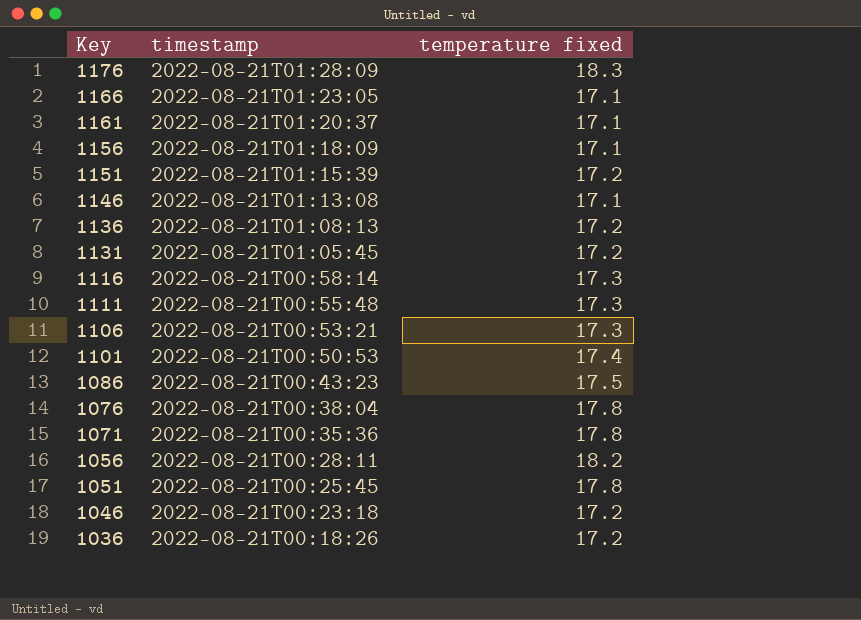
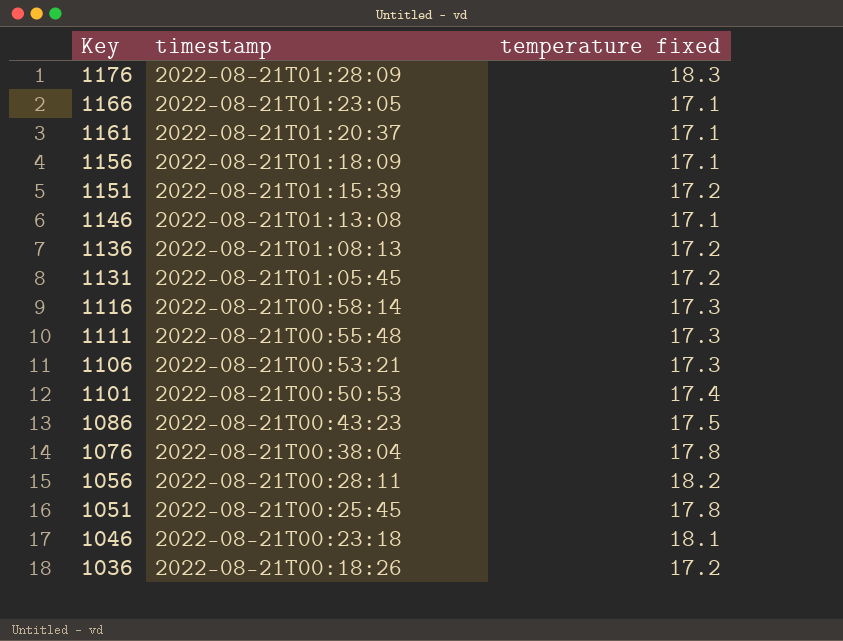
row 1071: 2022-08-21T00:35:36 | 17.8 -> none
1046 | temperature fixed: 17.2 -> 18.1

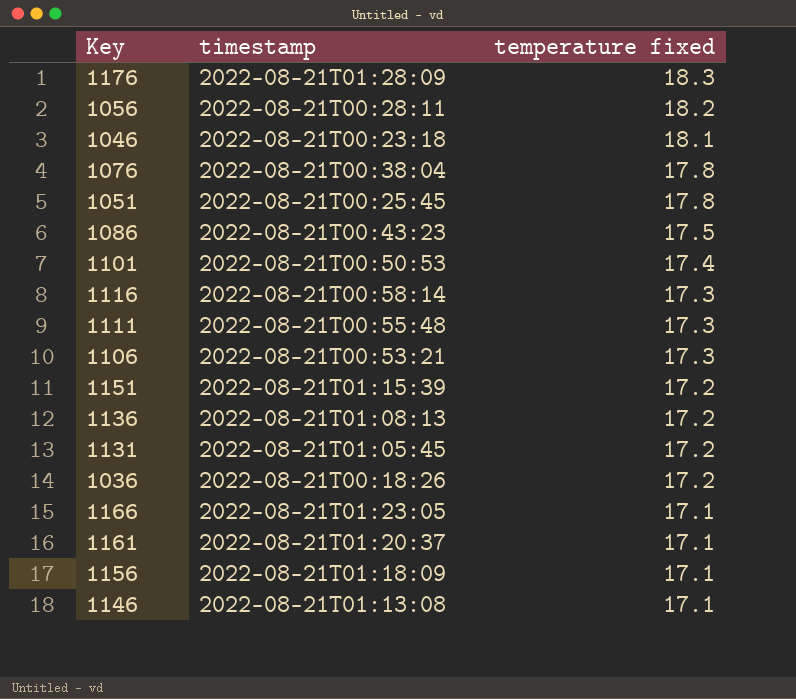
row order: Key descending -> temperature fixed descending

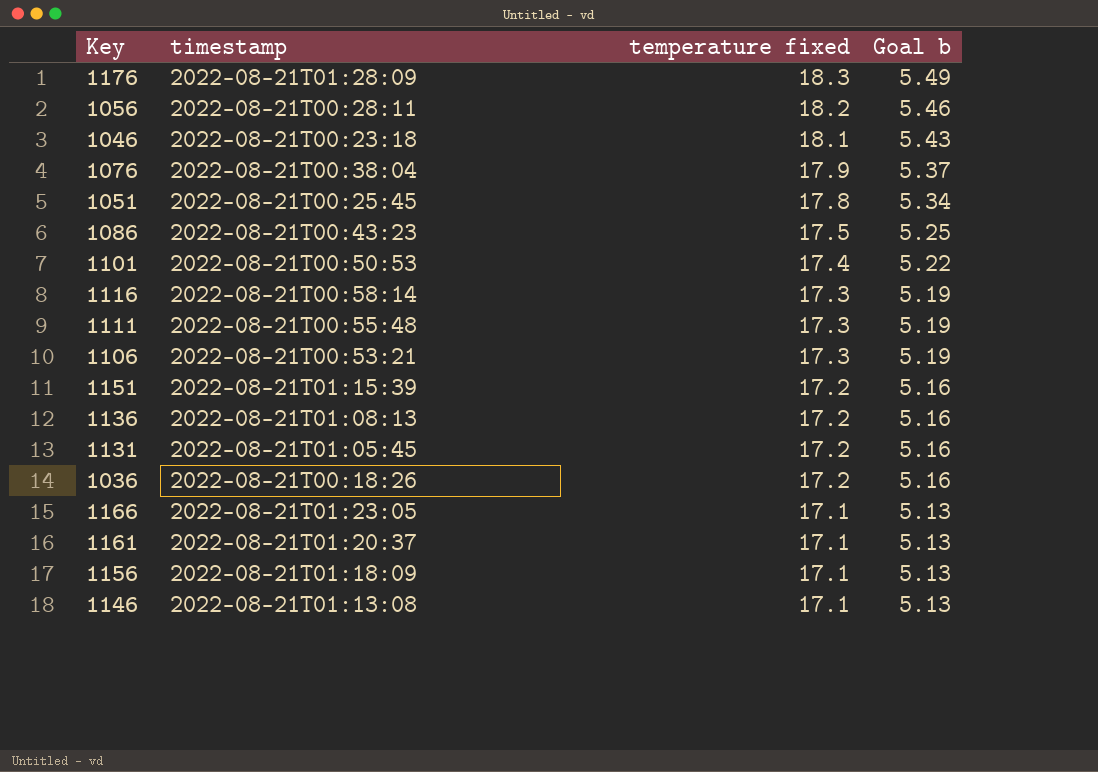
column Goal b | formula: none -> [temperature fixed] * 0.3
1076 | temperature fixed: 17.8 -> 17.9

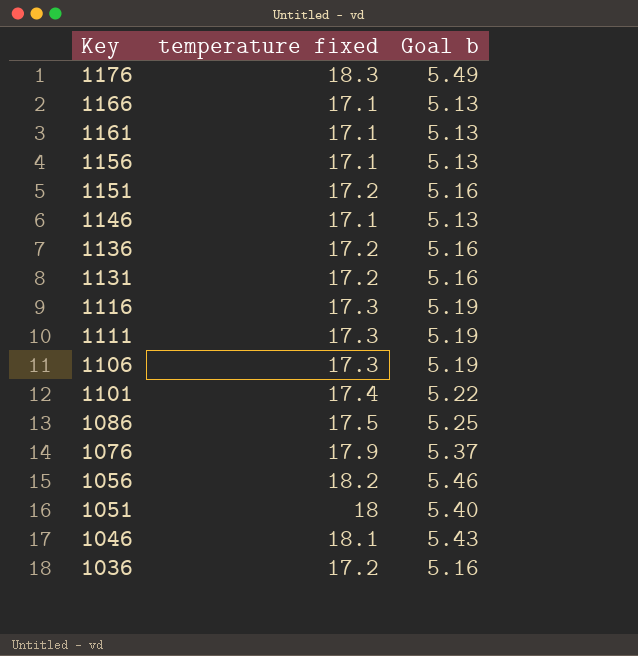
row order: temperature fixed descending -> Key descending
column timestamp | position: 2 -> none
1051 | temperature fixed: 17.8 -> 18
1051 | Goal b: 5.34 -> 5.40

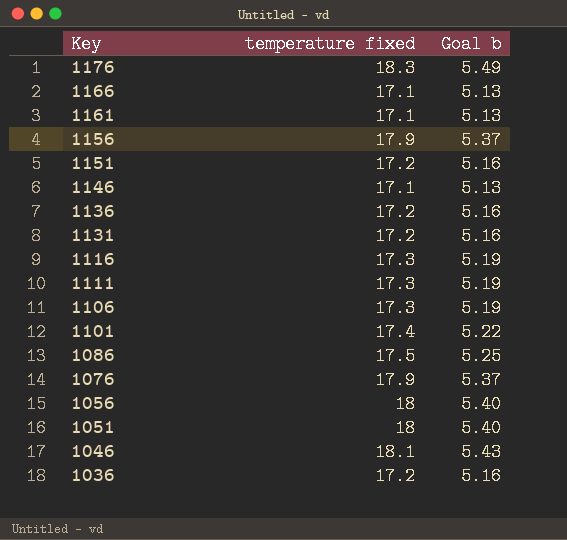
1156 | temperature fixed: 17.1 -> 17.9
1156 | Goal b: 5.13 -> 5.37
1056 | temperature fixed: 18.2 -> 18
1056 | Goal b: 5.46 -> 5.40

